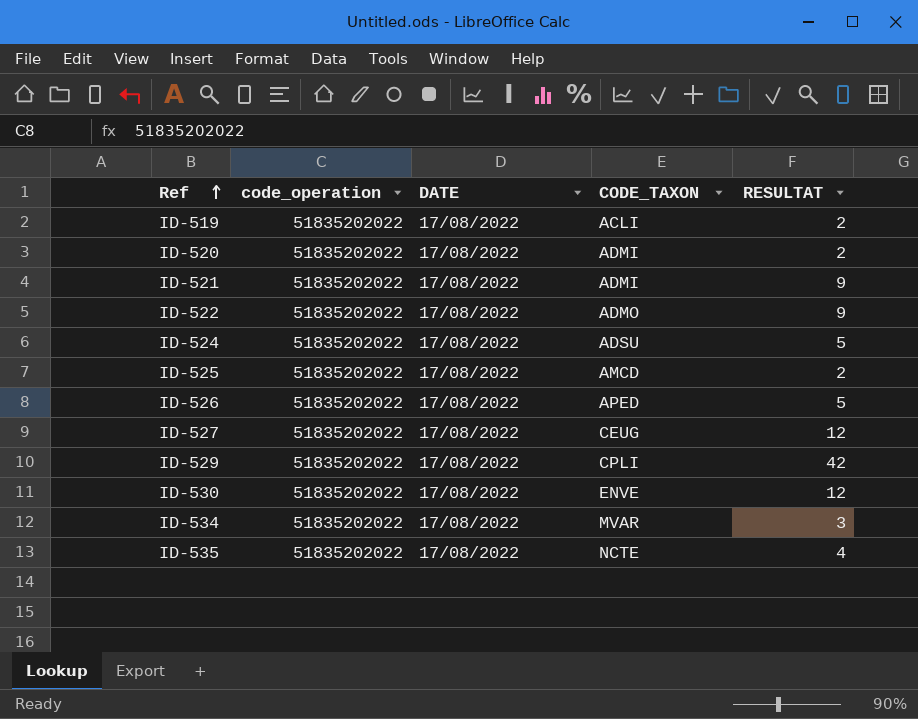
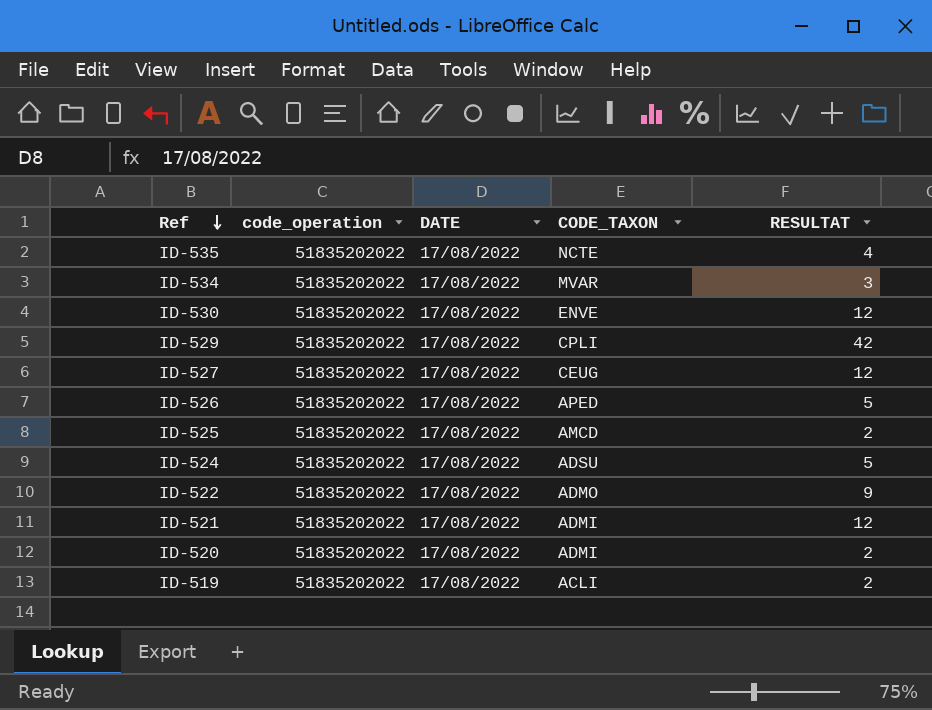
row order: Ref ascending -> Ref descending
ID-521 | RESULTAT: 9 -> 12

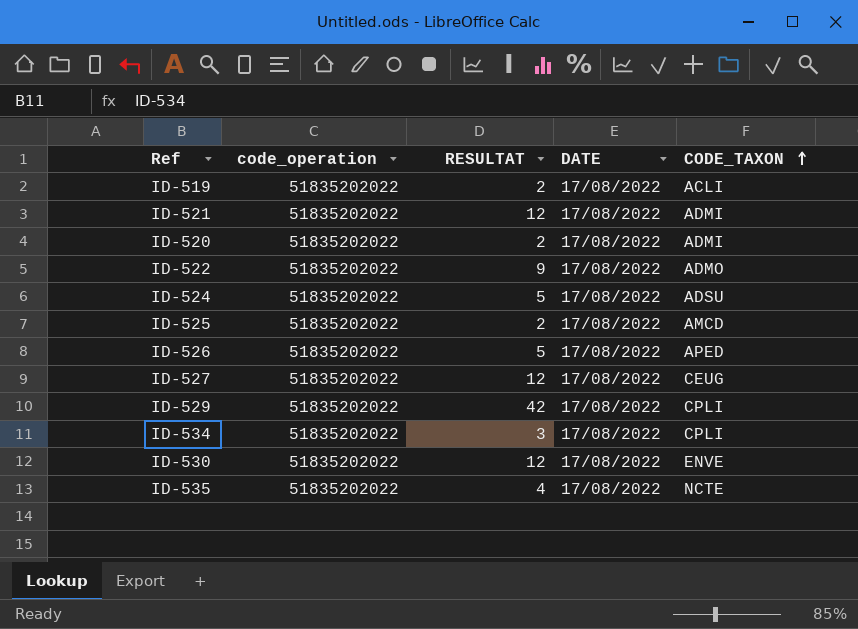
row order: Ref descending -> CODE_TAXON ascending
column RESULTAT | position: 5 -> 3
ID-534 | CODE_TAXON: MVAR -> CPLI

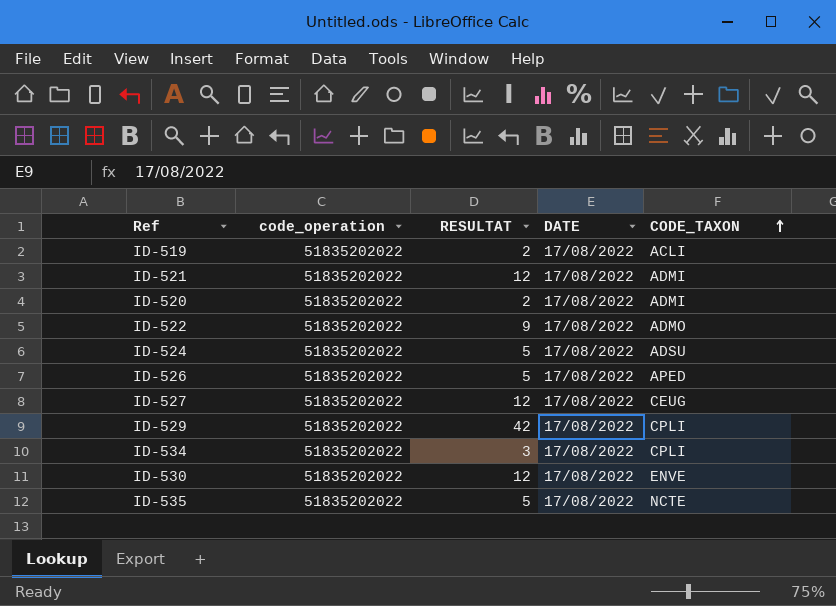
row ID-525: 51835202022 | 2 | 17/08/2022 | AMCD -> none
ID-535 | RESULTAT: 4 -> 5

